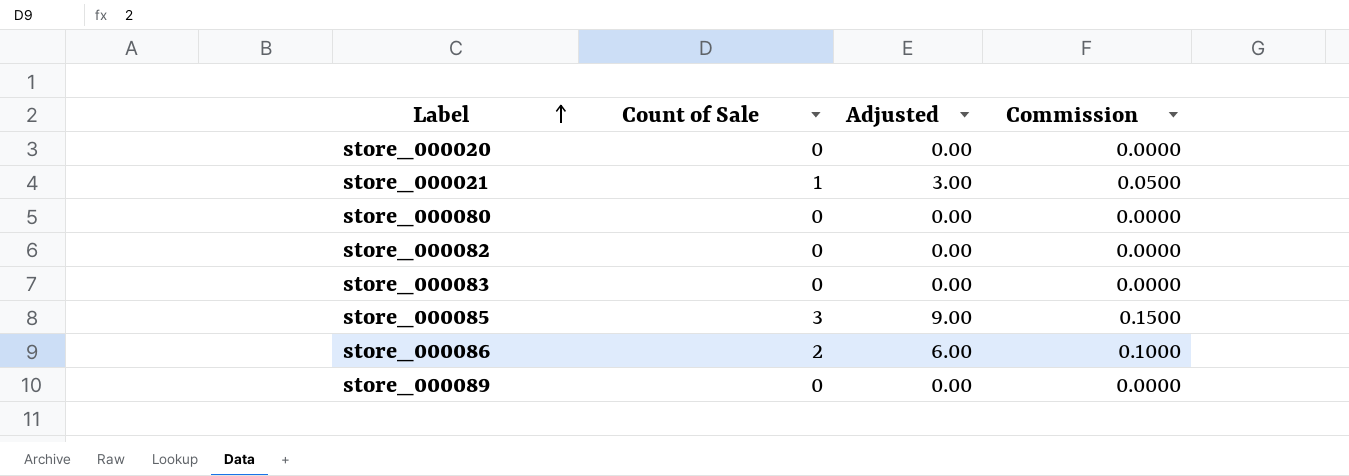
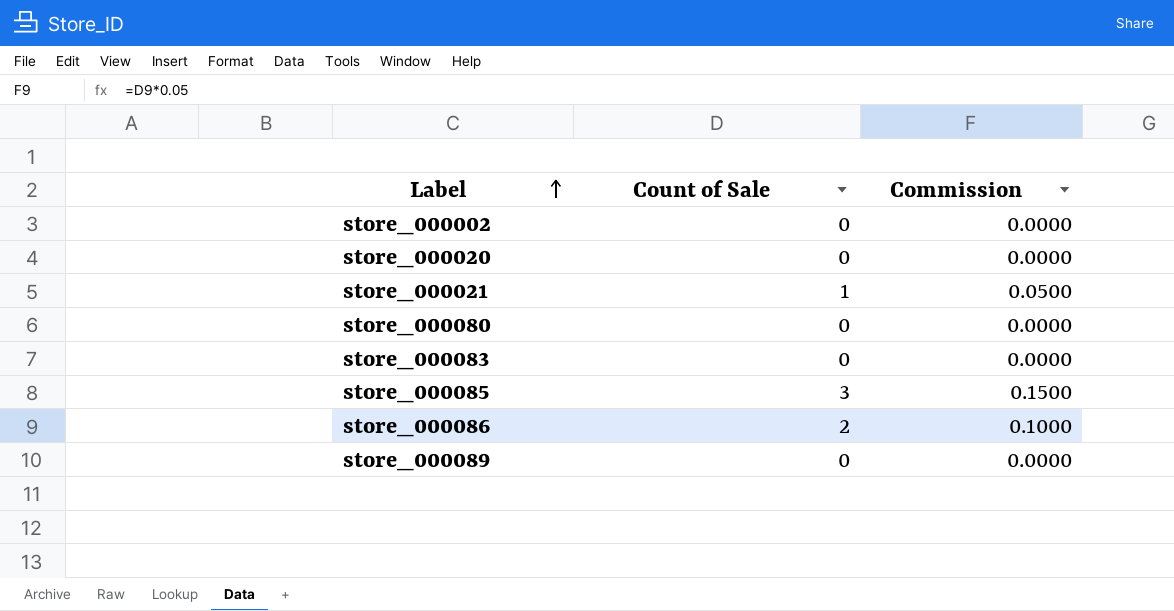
column Adjusted | formula: [Count of Sale] * 3 -> none
row store_000082: 0 | 0.00 | 0.0000 -> none
row store_000002: none -> 0 | 0.0000

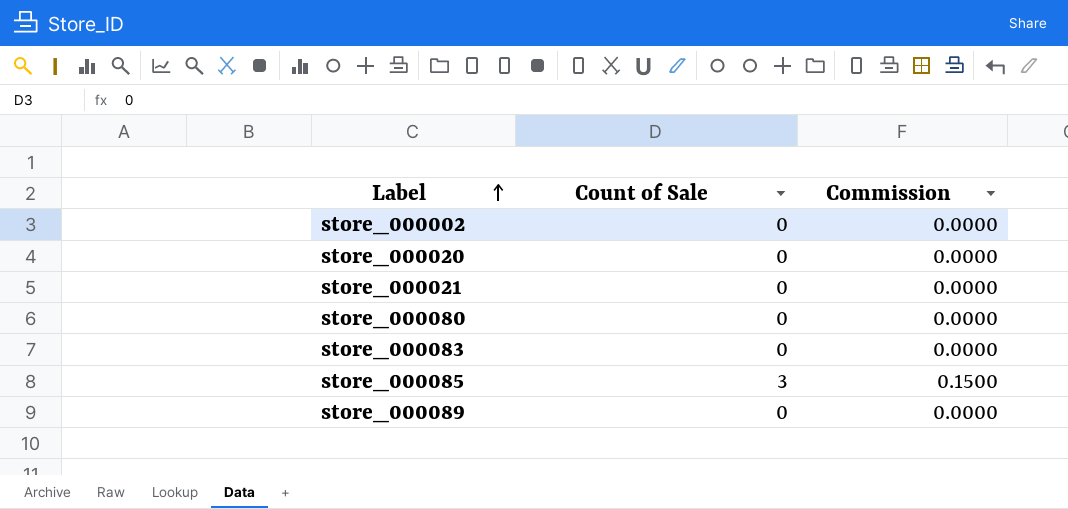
row store_000086: 2 | 0.1000 -> none
store_000021 | Count of Sale: 1 -> 0
store_000021 | Commission: 0.0500 -> 0.0000

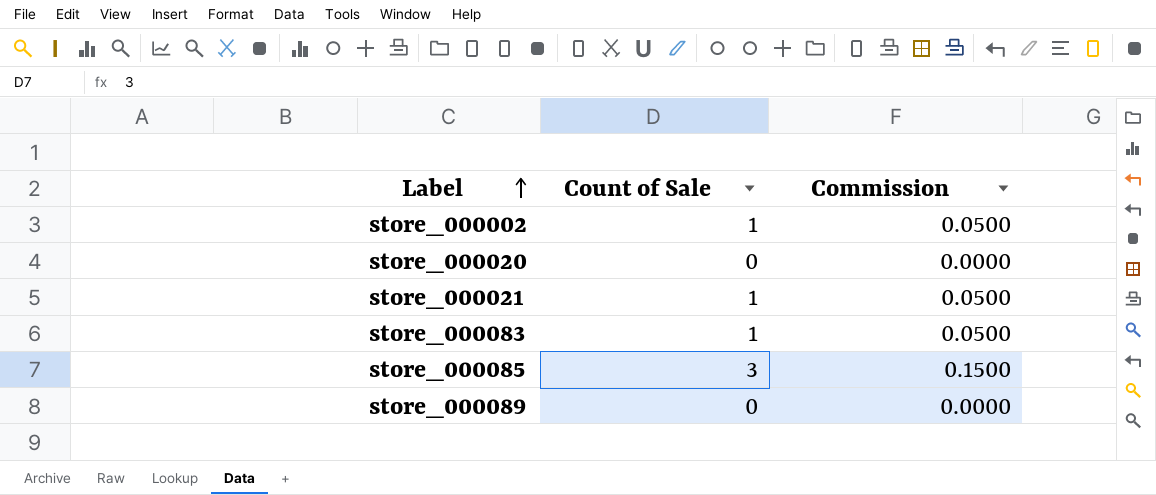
row store_000080: 0 | 0.0000 -> none
store_000002 | Count of Sale: 0 -> 1
store_000002 | Commission: 0.0000 -> 0.0500
store_000021 | Count of Sale: 0 -> 1
store_000021 | Commission: 0.0000 -> 0.0500
store_000083 | Count of Sale: 0 -> 1
store_000083 | Commission: 0.0000 -> 0.0500

